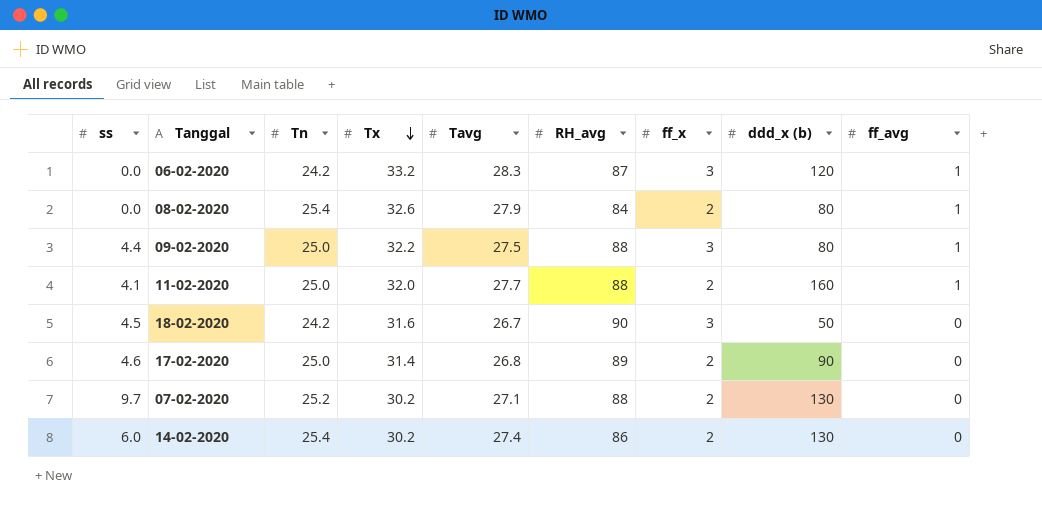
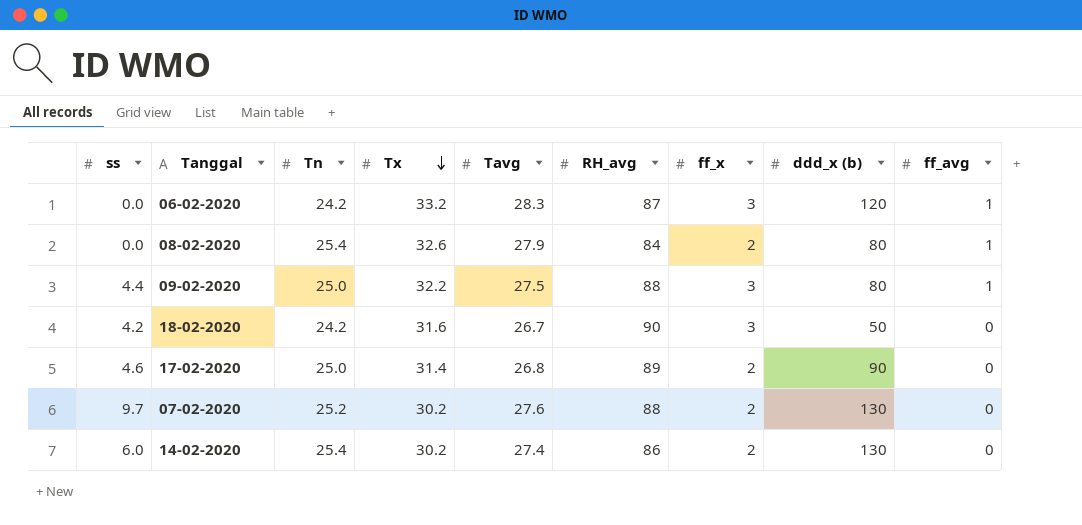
row 11-02-2020: 4.1 | 25.0 | 32.0 | 27.7 | 88 | 2 | 160 | 1 -> none
18-02-2020 | ss: 4.5 -> 4.2
07-02-2020 | Tavg: 27.1 -> 27.6

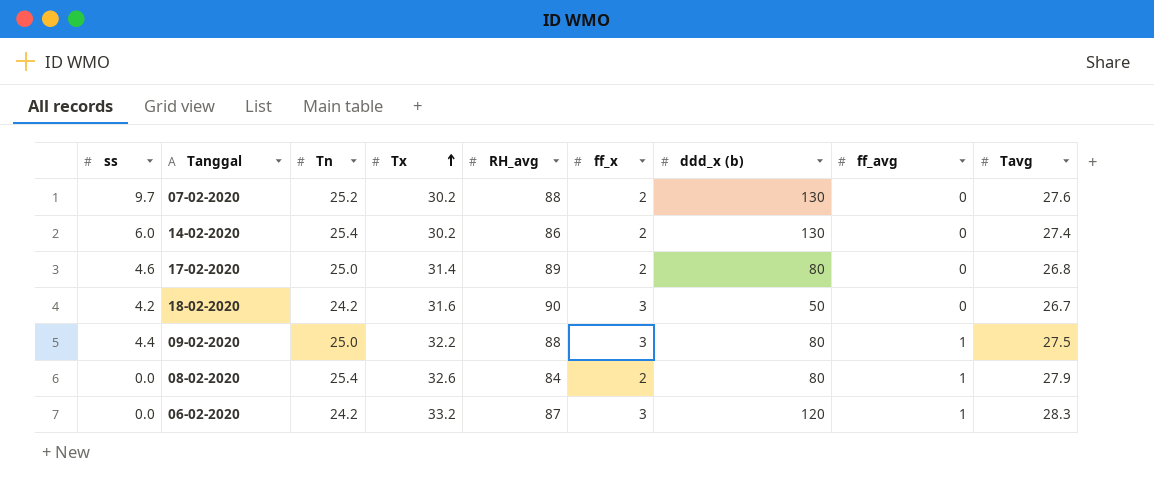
row order: Tx descending -> Tx ascending
column Tavg | position: 5 -> 9
17-02-2020 | ddd_x (b): 90 -> 80

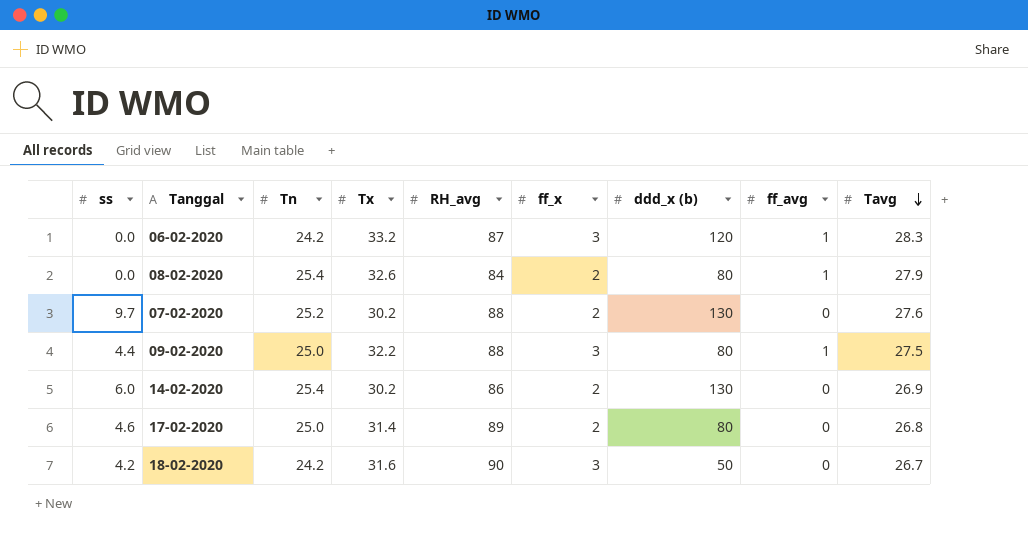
row order: Tx ascending -> Tavg descending
14-02-2020 | Tavg: 27.4 -> 26.9

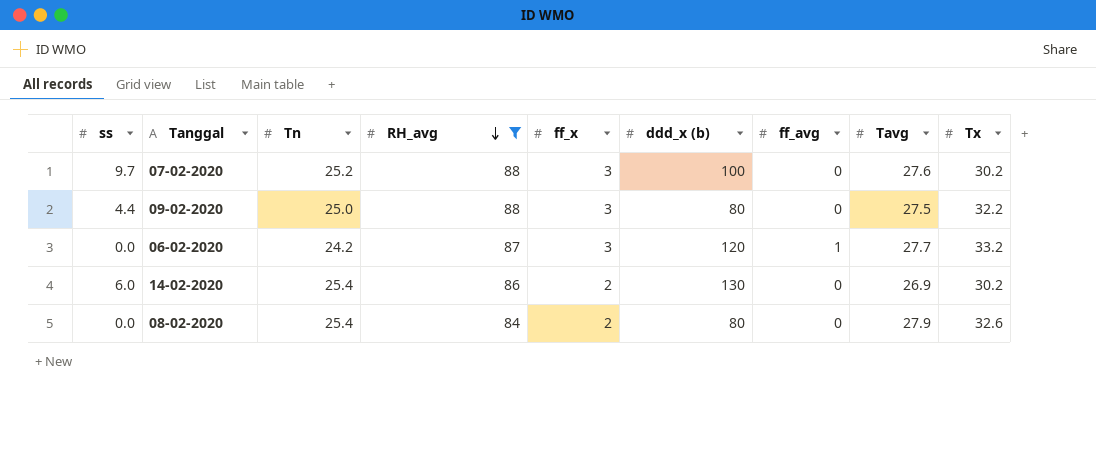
filter: none -> RH_avg <= 88
row order: Tavg descending -> RH_avg descending
column Tx | position: 4 -> 9
07-02-2020 | ff_x: 2 -> 3
07-02-2020 | ddd_x (b): 130 -> 100
09-02-2020 | ff_avg: 1 -> 0
06-02-2020 | Tavg: 28.3 -> 27.7
08-02-2020 | ff_avg: 1 -> 0

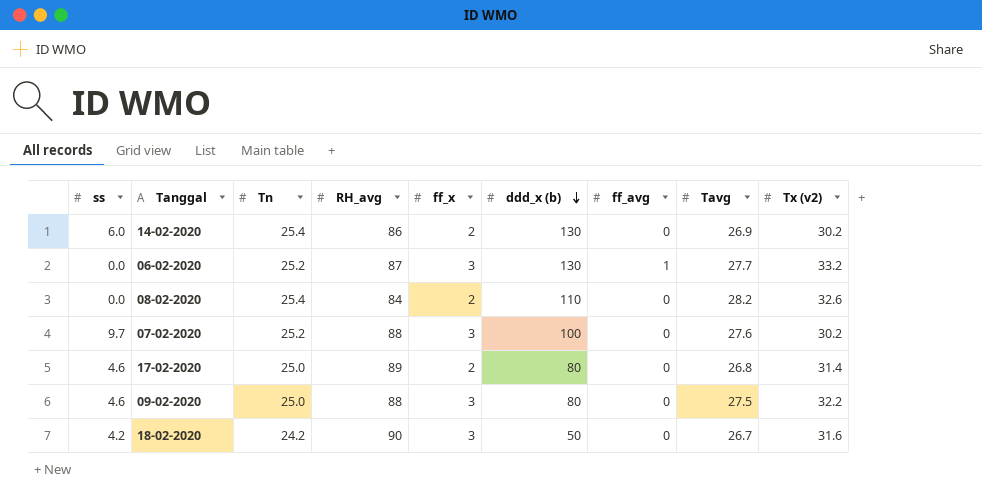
filter: RH_avg <= 88 -> none
row order: RH_avg descending -> ddd_x (b) descending
column name: Tx -> Tx (v2)
06-02-2020 | Tn: 24.2 -> 25.2
06-02-2020 | ddd_x (b): 120 -> 130
08-02-2020 | ddd_x (b): 80 -> 110
08-02-2020 | Tavg: 27.9 -> 28.2
09-02-2020 | ss: 4.4 -> 4.6

